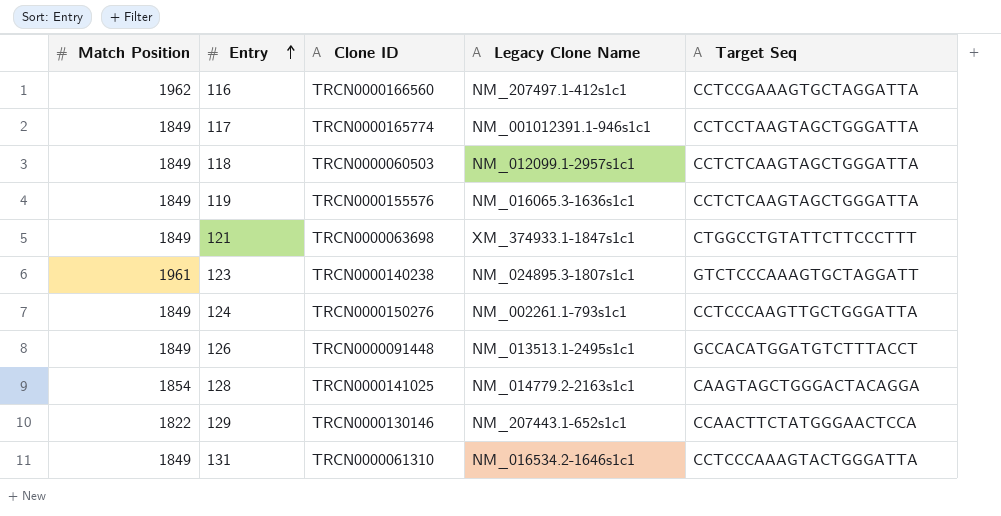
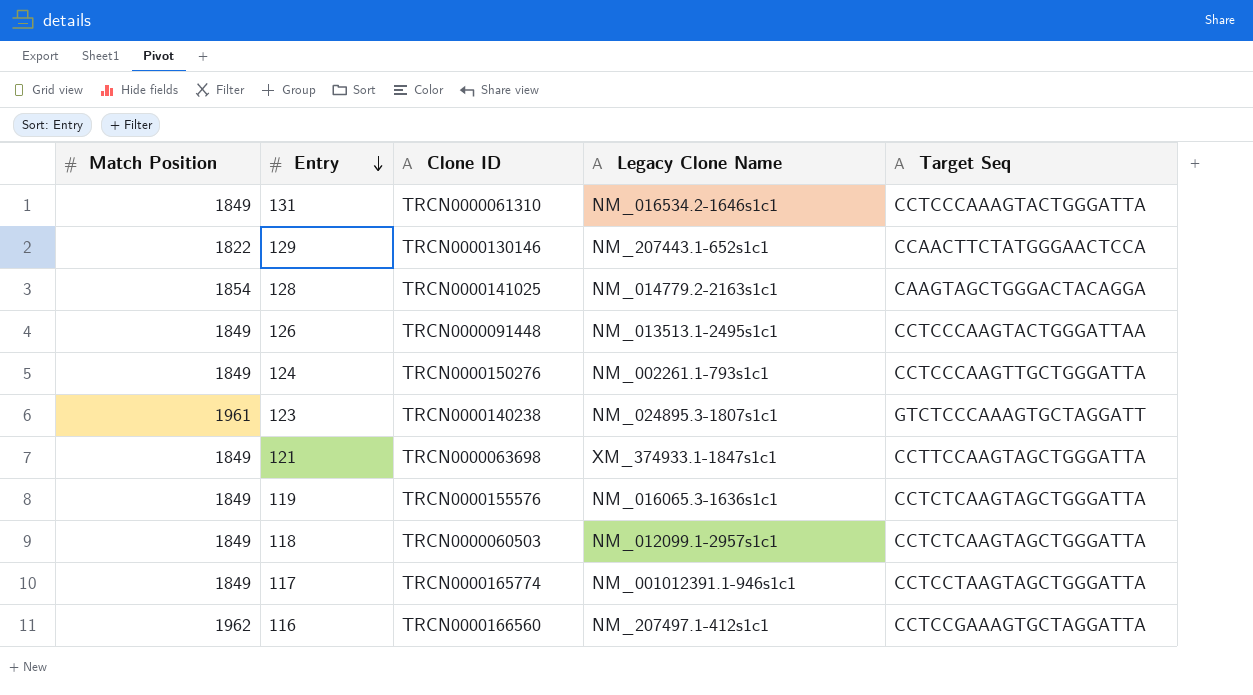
row order: Entry ascending -> Entry descending
126 | Target Seq: GCCACATGGATGTCTTTACCT -> CCTCCCAAGTACTGGGATTAA
121 | Target Seq: CTGGCCTGTATTCTTCCCTTT -> CCTTCCAAGTAGCTGGGATTA

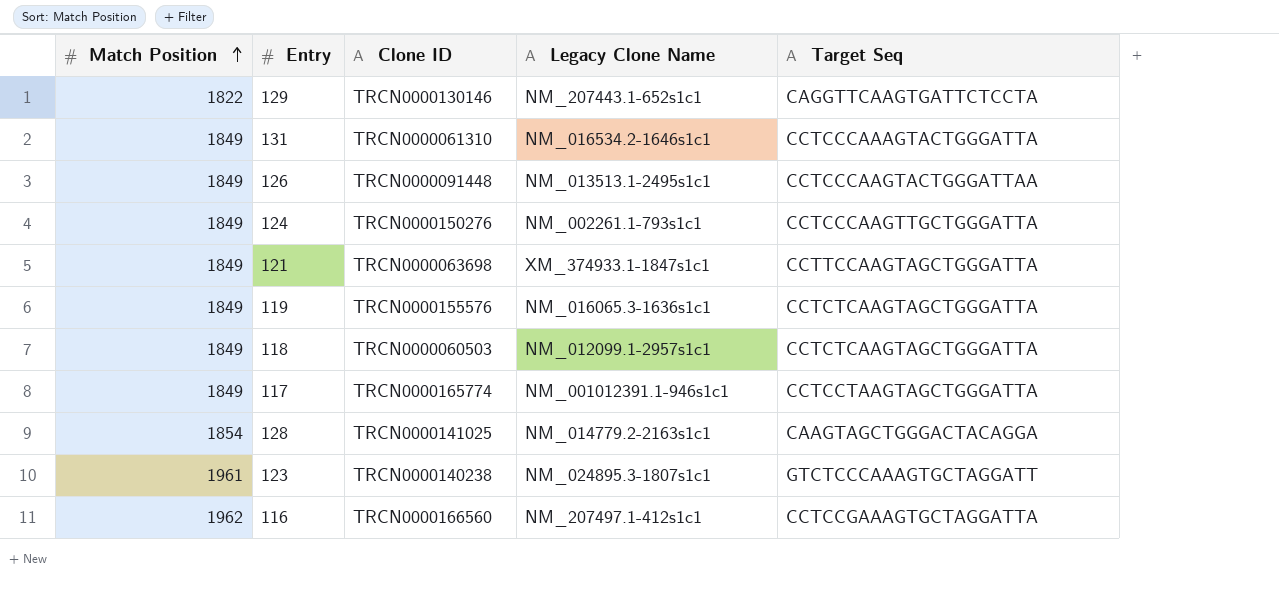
row order: Entry descending -> Match Position ascending
129 | Target Seq: CCAACTTCTATGGGAACTCCA -> CAGGTTCAAGTGATTCTCCTA

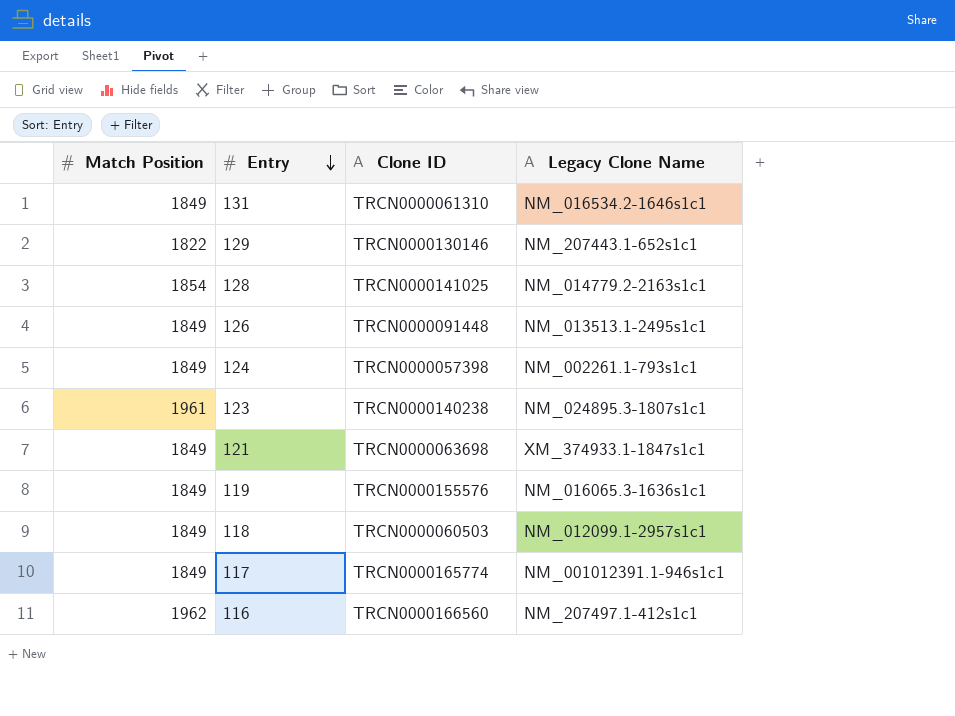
row order: Match Position ascending -> Entry descending
column Target Seq | position: 5 -> none
124 | Clone ID: TRCN0000150276 -> TRCN0000057398

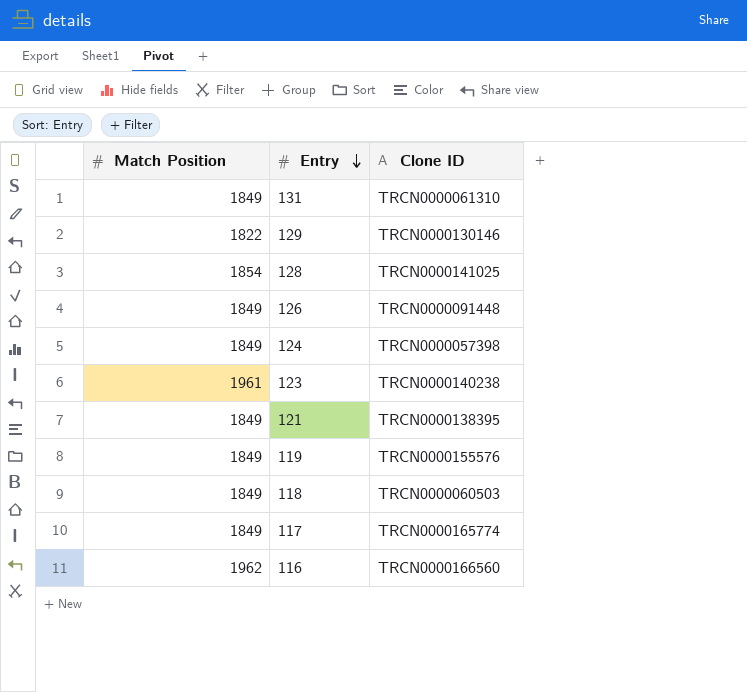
column Legacy Clone Name | position: 4 -> none
121 | Clone ID: TRCN0000063698 -> TRCN0000138395

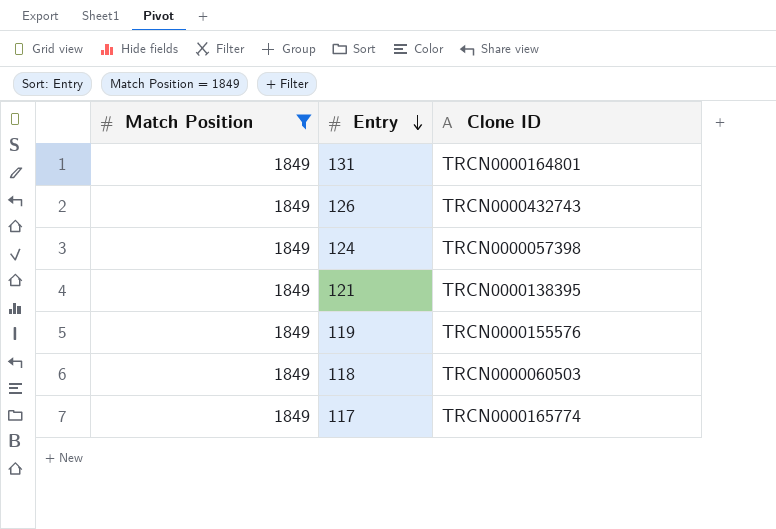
filter: none -> Match Position = 1849
131 | Clone ID: TRCN0000061310 -> TRCN0000164801
126 | Clone ID: TRCN0000091448 -> TRCN0000432743

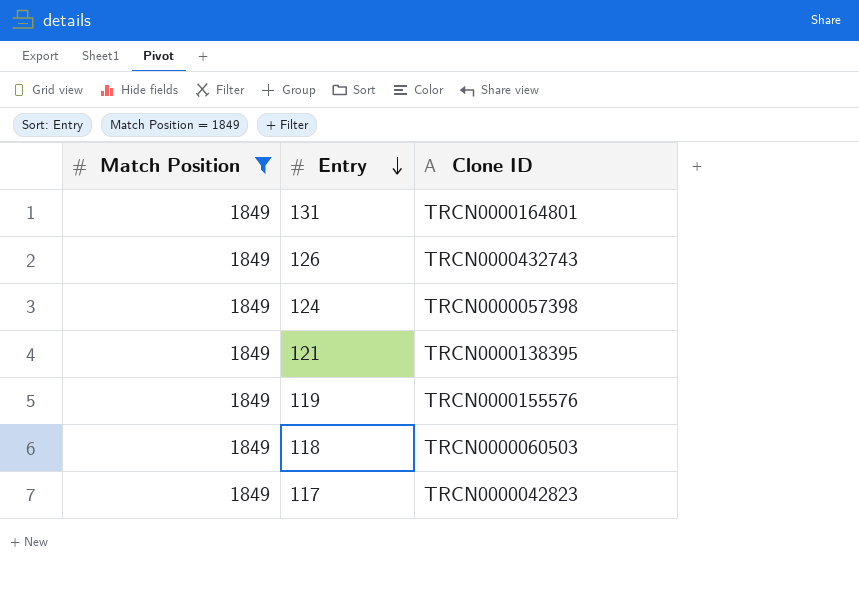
117 | Clone ID: TRCN0000165774 -> TRCN0000042823

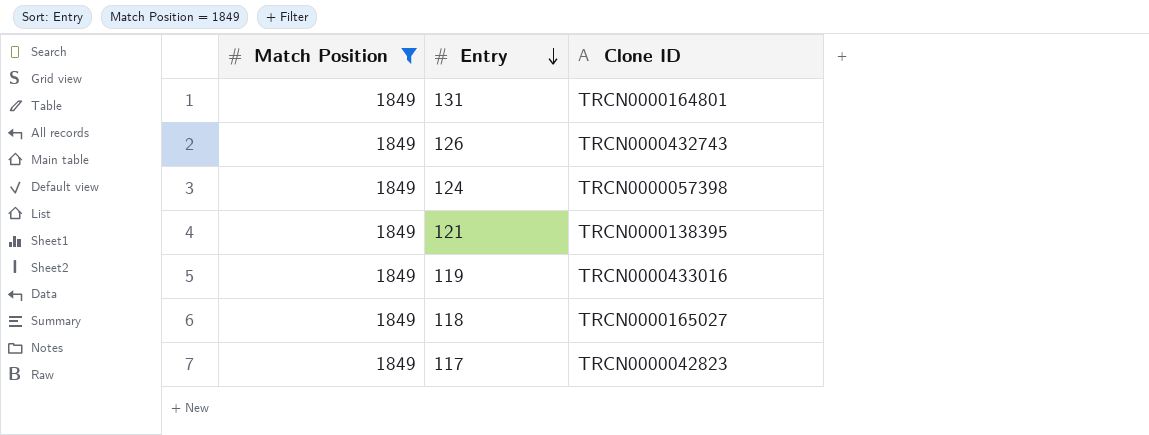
119 | Clone ID: TRCN0000155576 -> TRCN0000433016
118 | Clone ID: TRCN0000060503 -> TRCN0000165027

